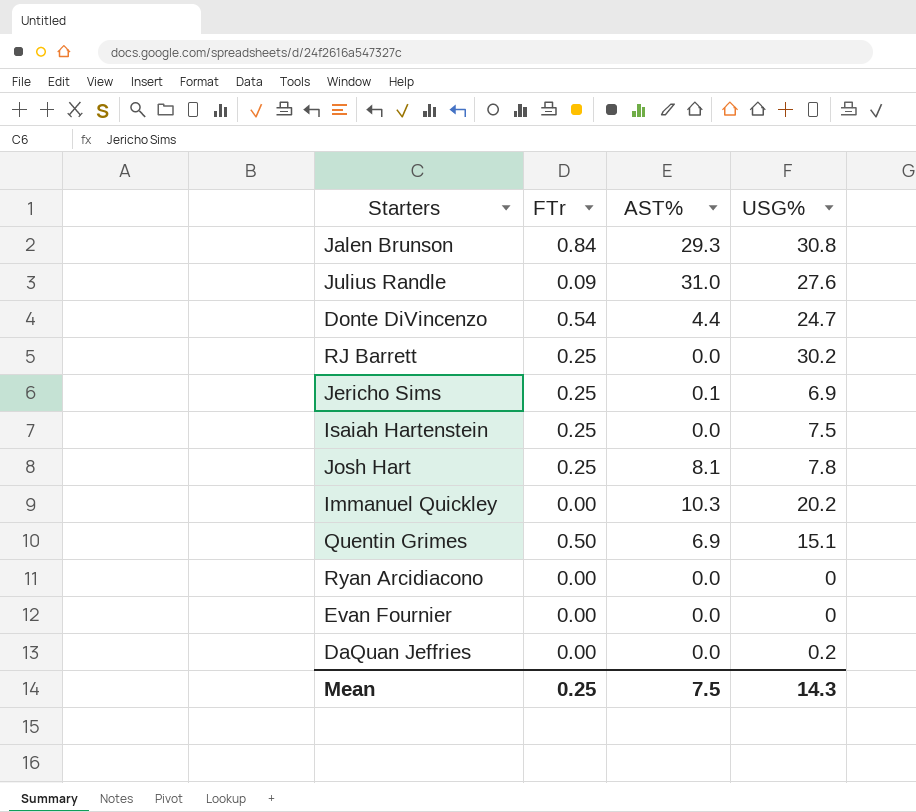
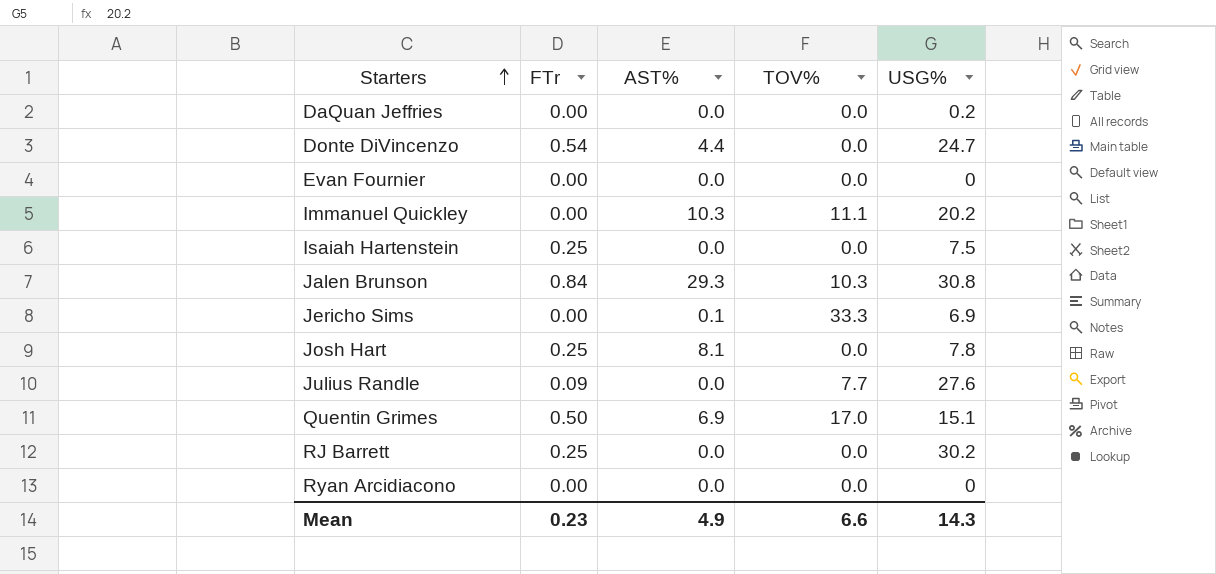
row order: none -> Starters ascending
column TOV% | position: none -> 4
Jericho Sims | FTr: 0.25 -> 0.00
Julius Randle | AST%: 31.0 -> 0.0
Mean | FTr: 0.25 -> 0.23
Mean | AST%: 7.5 -> 4.9

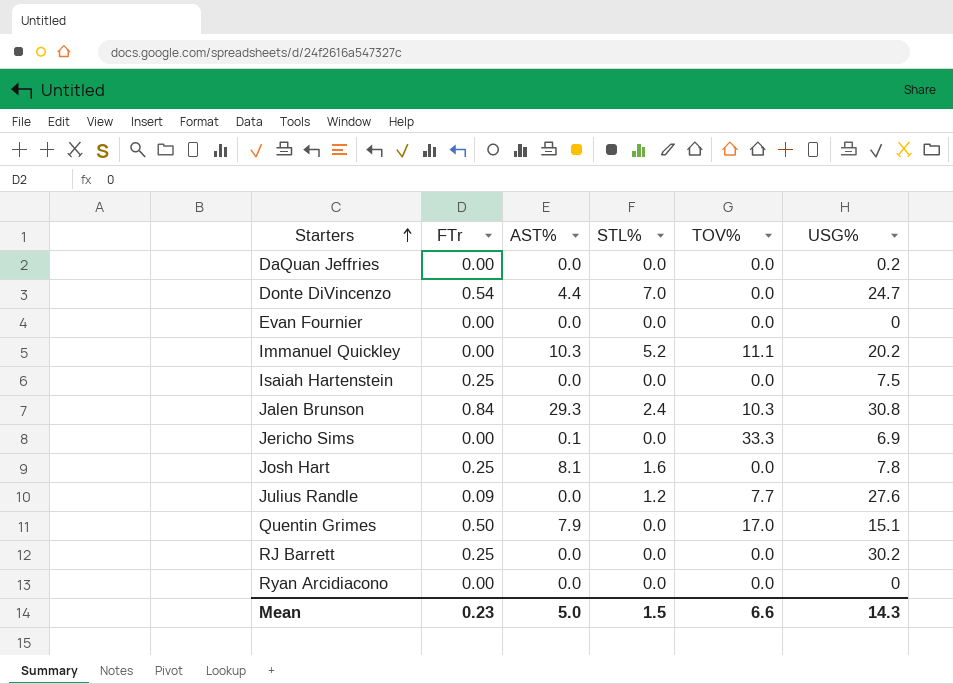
column STL% | position: none -> 4
Quentin Grimes | AST%: 6.9 -> 7.9
Mean | AST%: 4.9 -> 5.0

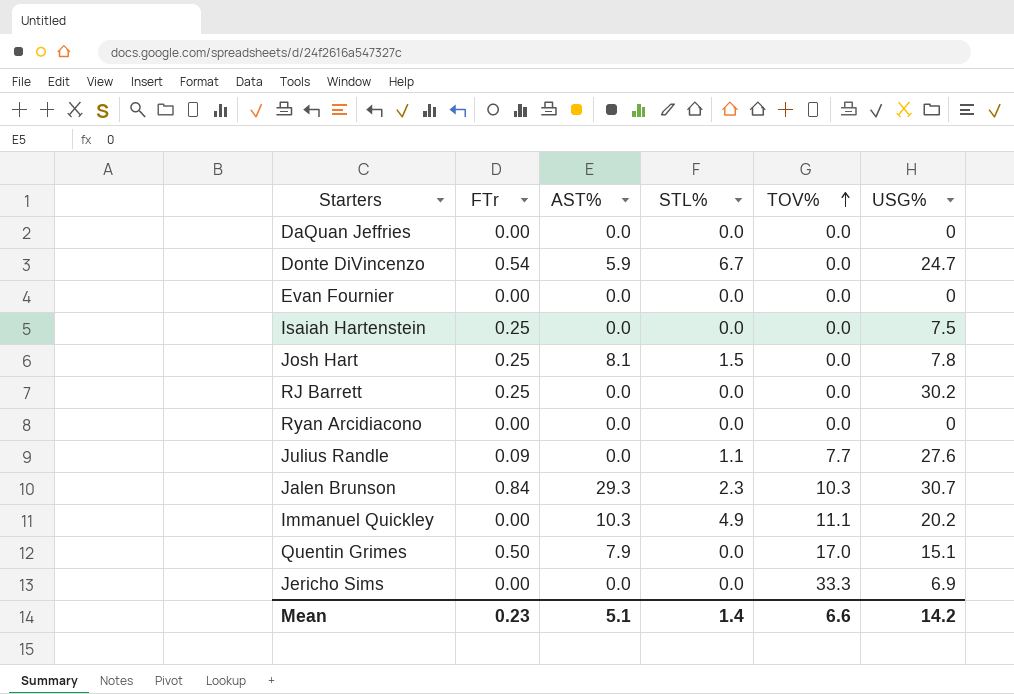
row order: Starters ascending -> TOV% ascending
DaQuan Jeffries | USG%: 0.2 -> 0
Donte DiVincenzo | AST%: 4.4 -> 5.9
Donte DiVincenzo | STL%: 7.0 -> 6.7
Josh Hart | STL%: 1.6 -> 1.5
Julius Randle | STL%: 1.2 -> 1.1
Jalen Brunson | STL%: 2.4 -> 2.3
Jalen Brunson | USG%: 30.8 -> 30.7
Immanuel Quickley | STL%: 5.2 -> 4.9
Jericho Sims | AST%: 0.1 -> 0.0
Mean | AST%: 5.0 -> 5.1
Mean | STL%: 1.5 -> 1.4
Mean | USG%: 14.3 -> 14.2

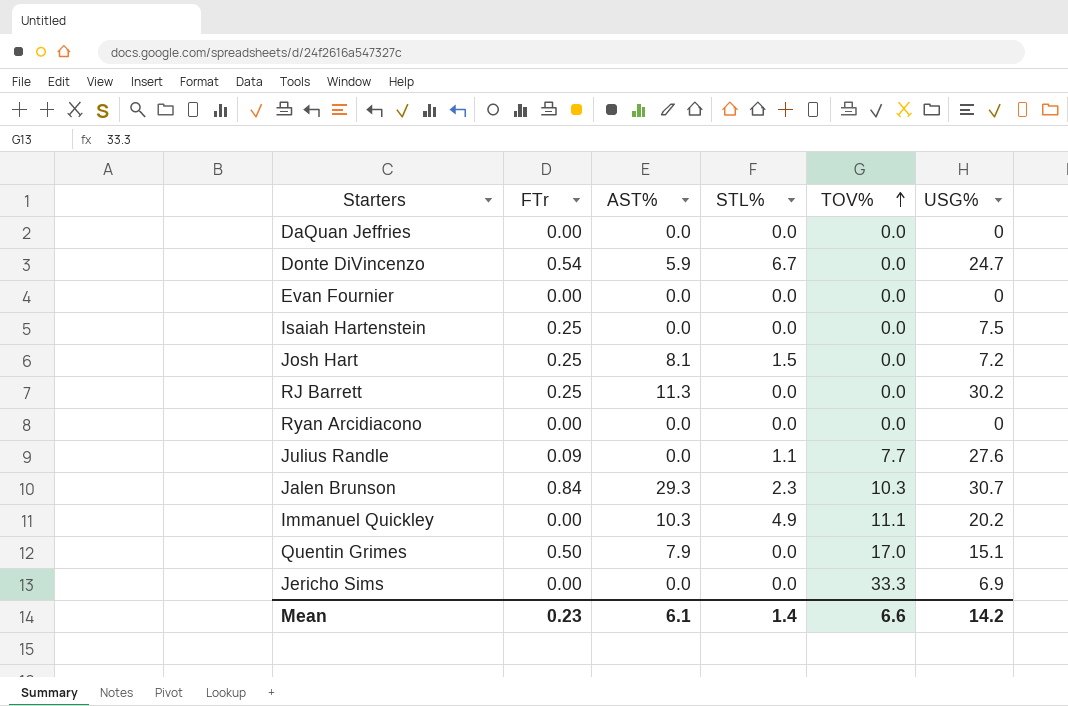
Josh Hart | USG%: 7.8 -> 7.2
RJ Barrett | AST%: 0.0 -> 11.3
Mean | AST%: 5.1 -> 6.1

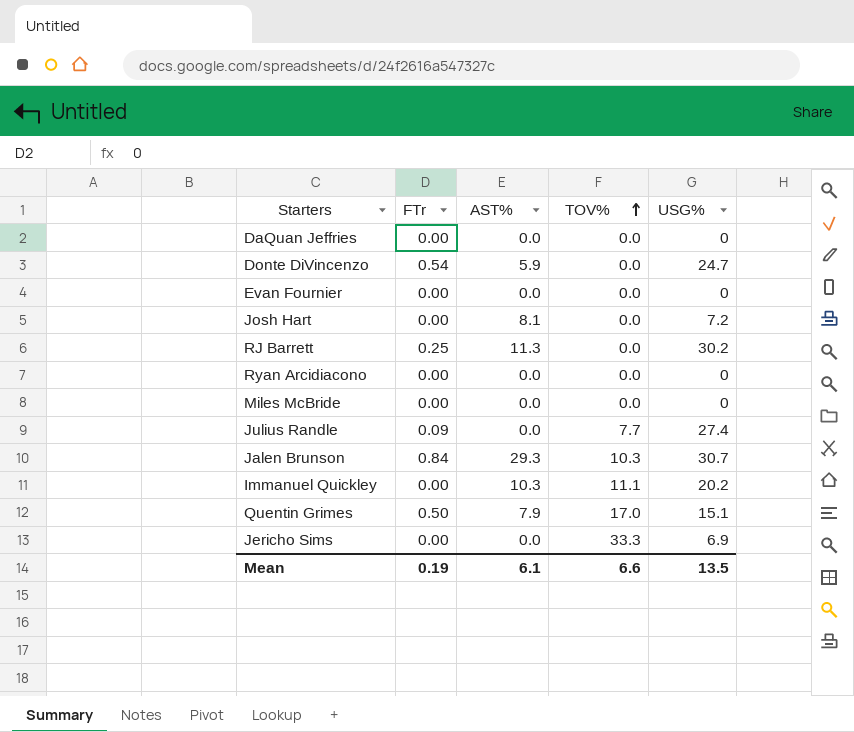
column STL% | position: 4 -> none
row Isaiah Hartenstein: 0.25 | 0.0 | 0.0 | 0.0 | 7.5 -> none
Josh Hart | FTr: 0.25 -> 0.00
row Miles McBride: none -> 0.00 | 0.0 | 0.0 | 0
Julius Randle | USG%: 27.6 -> 27.4
Mean | FTr: 0.23 -> 0.19
Mean | USG%: 14.2 -> 13.5

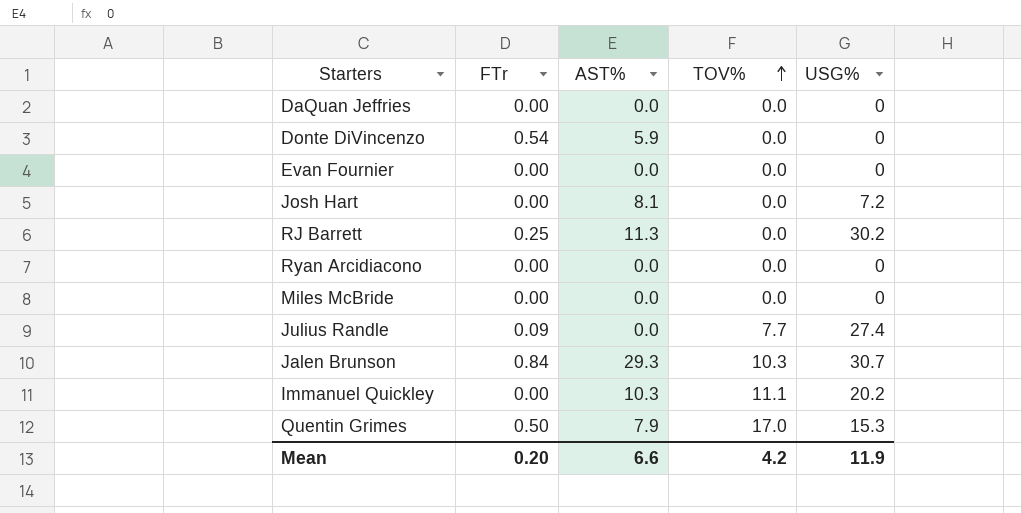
row Jericho Sims: 0.00 | 0.0 | 33.3 | 6.9 -> none
Donte DiVincenzo | USG%: 24.7 -> 0
Quentin Grimes | USG%: 15.1 -> 15.3
Mean | FTr: 0.19 -> 0.20
Mean | AST%: 6.1 -> 6.6
Mean | TOV%: 6.6 -> 4.2
Mean | USG%: 13.5 -> 11.9

